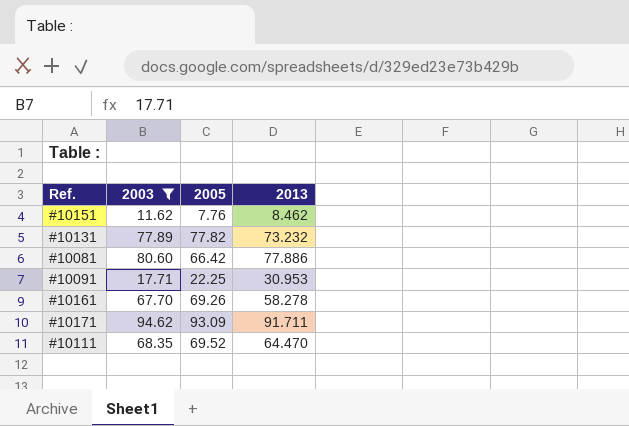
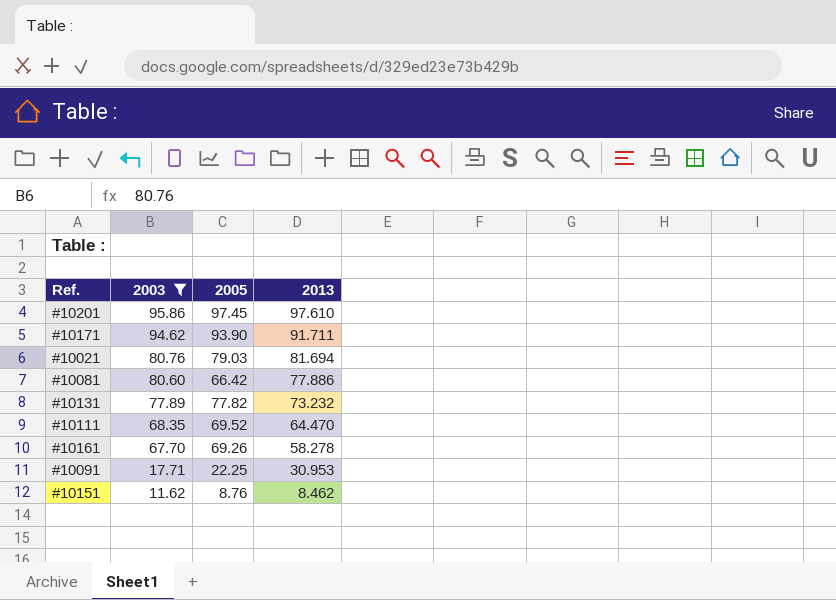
row order: none -> 2003 descending
row #10201: none -> 95.86 | 97.45 | 97.610
#10171 | 2005: 93.09 -> 93.90
row #10021: none -> 80.76 | 79.03 | 81.694
#10151 | 2005: 7.76 -> 8.76

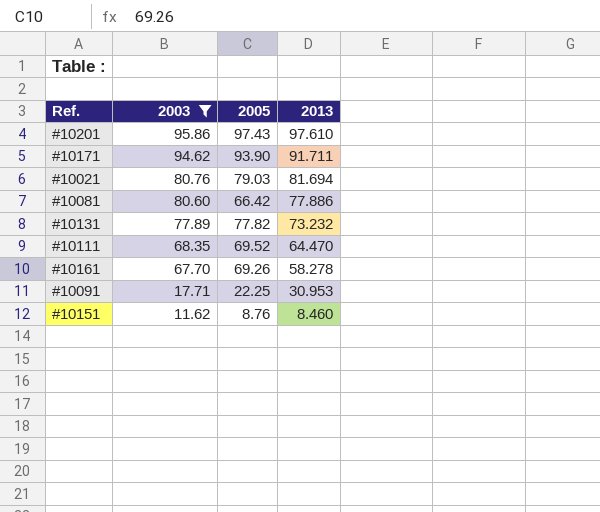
#10201 | 2005: 97.45 -> 97.43
#10151 | 2013: 8.462 -> 8.460

